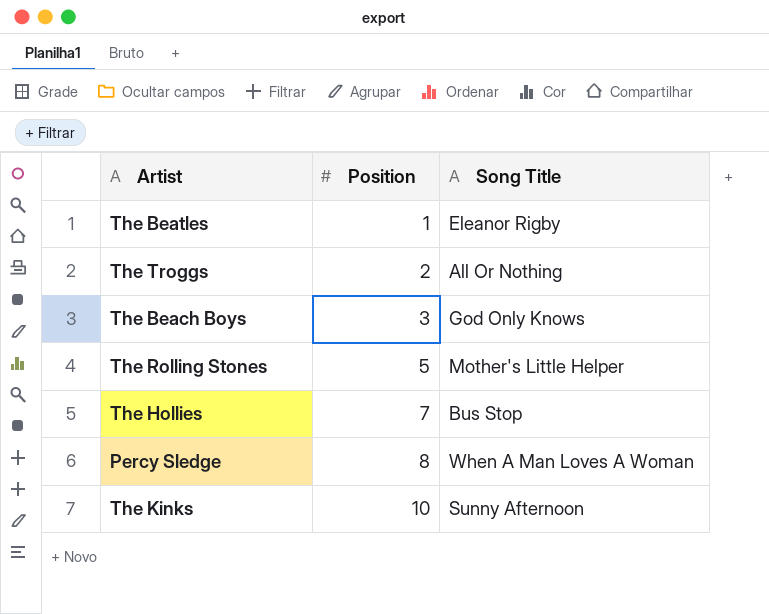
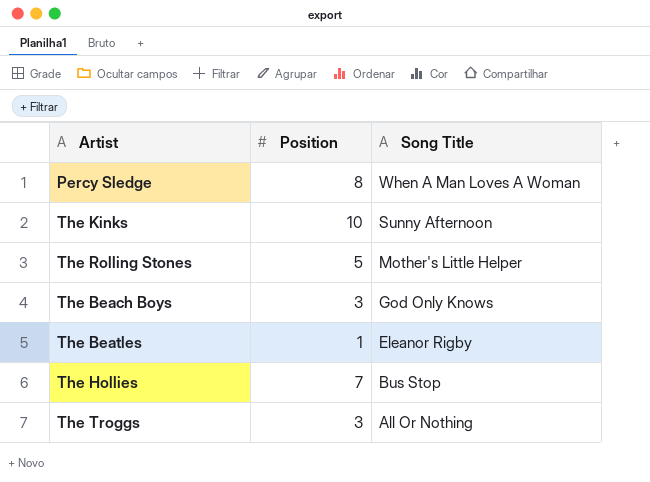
row order: Position ascending -> Song Title descending
The Troggs | Position: 2 -> 3

